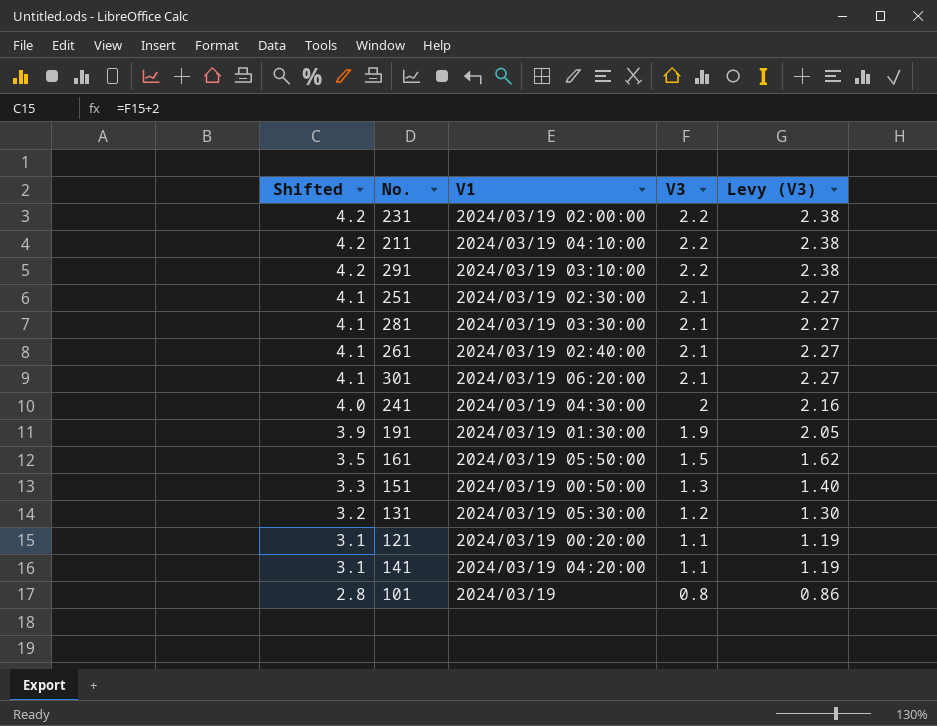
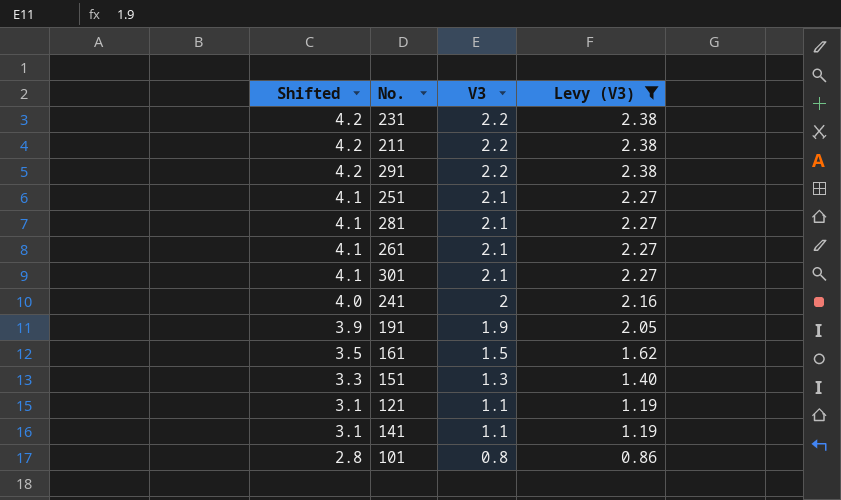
filter: none -> Levy (V3) != 1.30
column V1 | position: 3 -> none

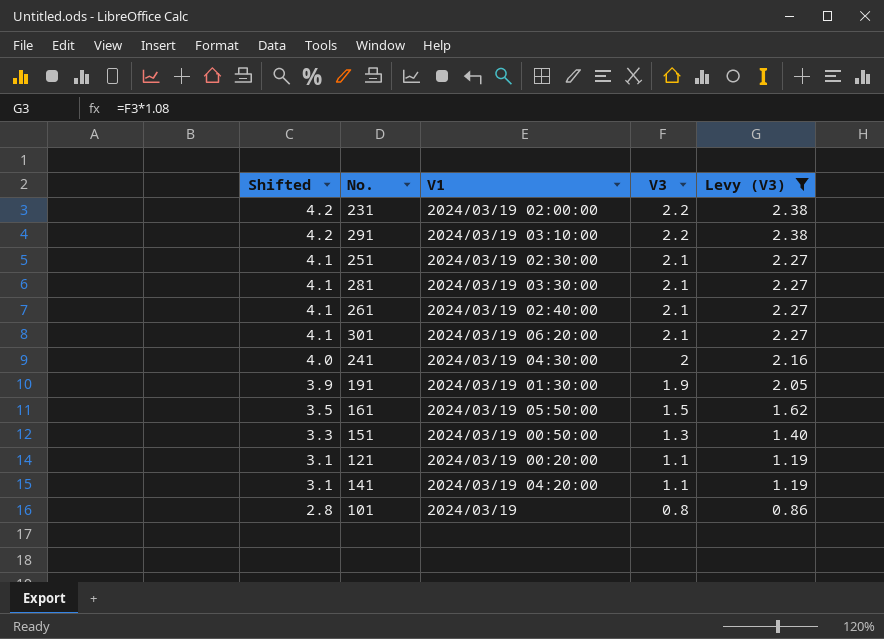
column V1 | position: none -> 3
row 211: 4.2 | 2.2 | 2.38 -> none

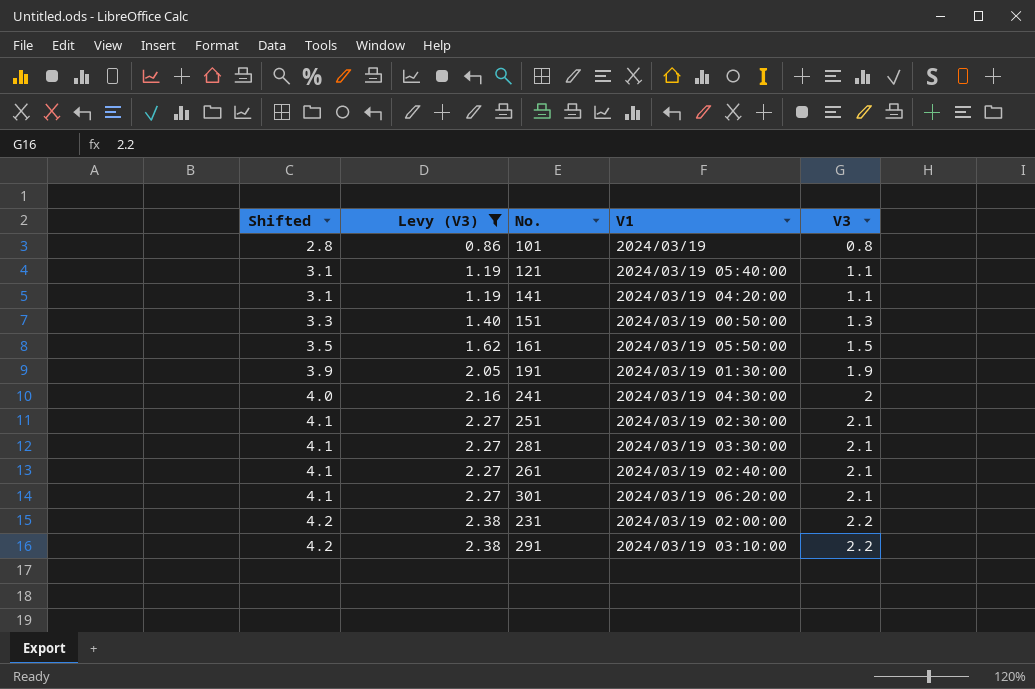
row order: Shifted descending -> Shifted ascending
column Levy (V3) | position: 5 -> 2
121 | V1: 2024/03/19 00:20:00 -> 2024/03/19 05:40:00

